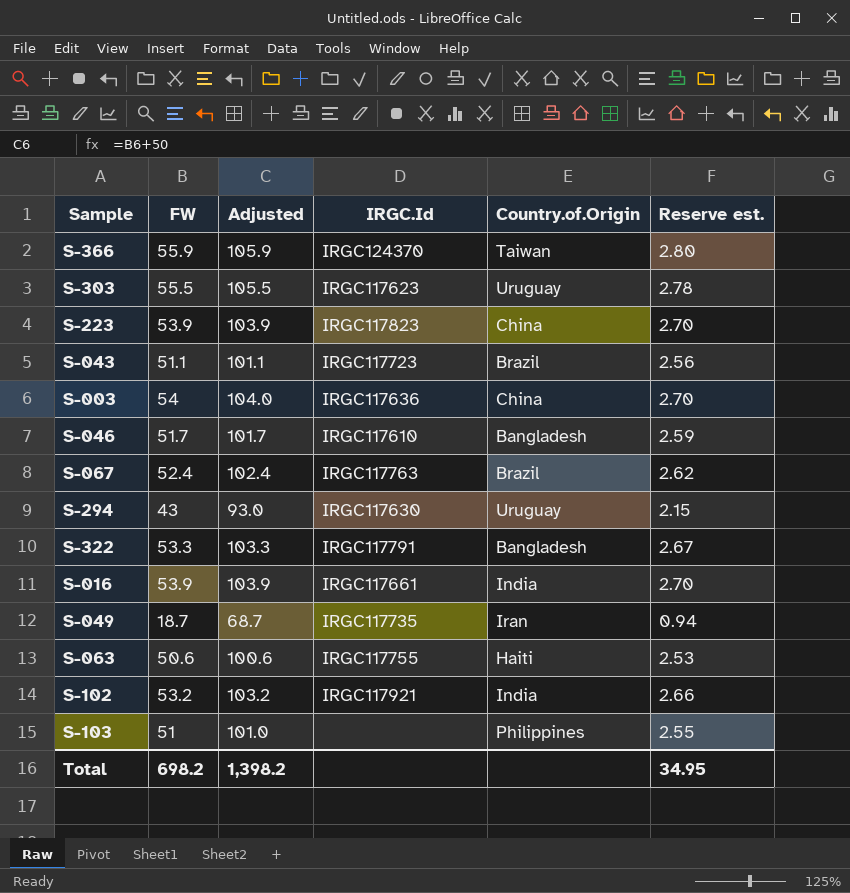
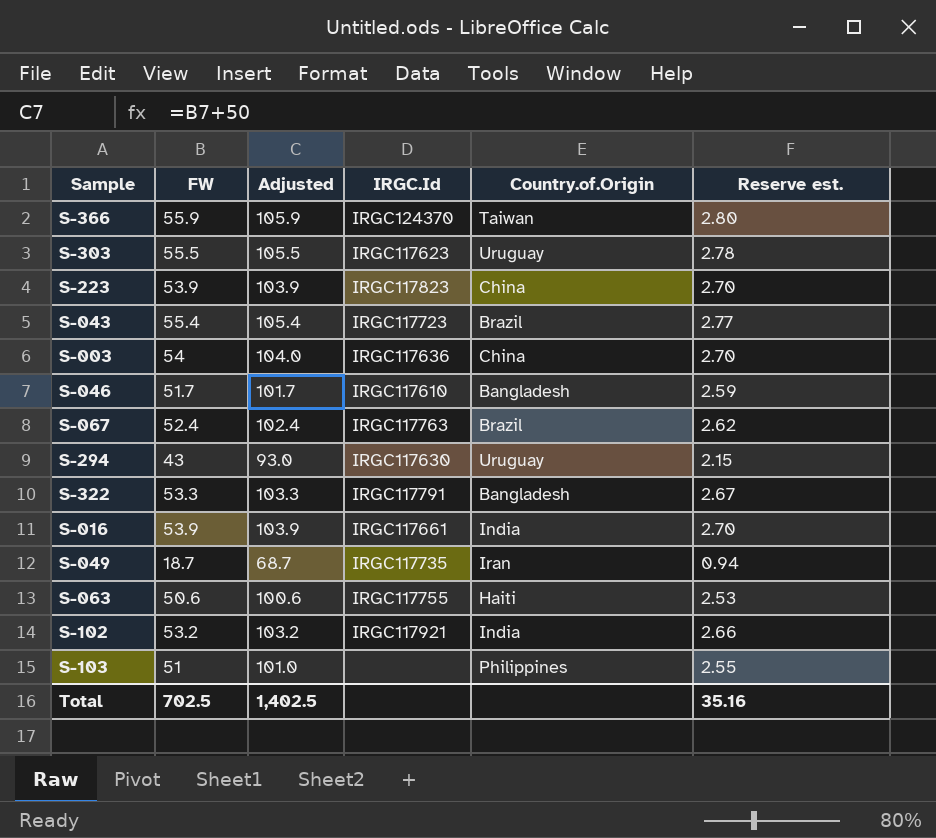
S-043 | FW: 51.1 -> 55.4
S-043 | Adjusted: 101.1 -> 105.4
S-043 | Reserve est.: 2.56 -> 2.77
Total | FW: 698.2 -> 702.5
Total | Adjusted: 1,398.2 -> 1,402.5
Total | Reserve est.: 34.95 -> 35.16

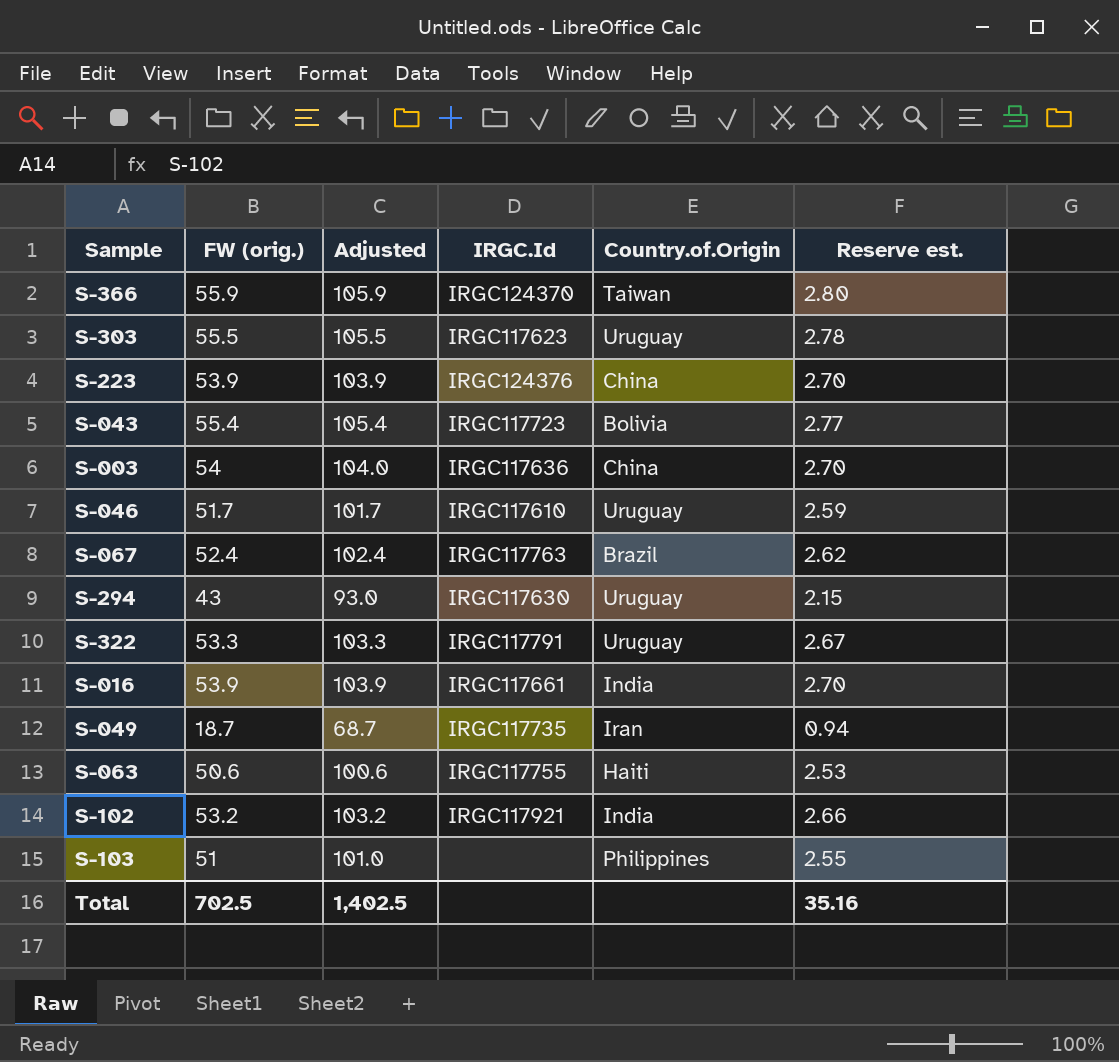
column name: FW -> FW (orig.)
S-223 | IRGC.Id: IRGC117823 -> IRGC124376
S-043 | Country.of.Origin: Brazil -> Bolivia
S-046 | Country.of.Origin: Bangladesh -> Uruguay
S-322 | Country.of.Origin: Bangladesh -> Uruguay

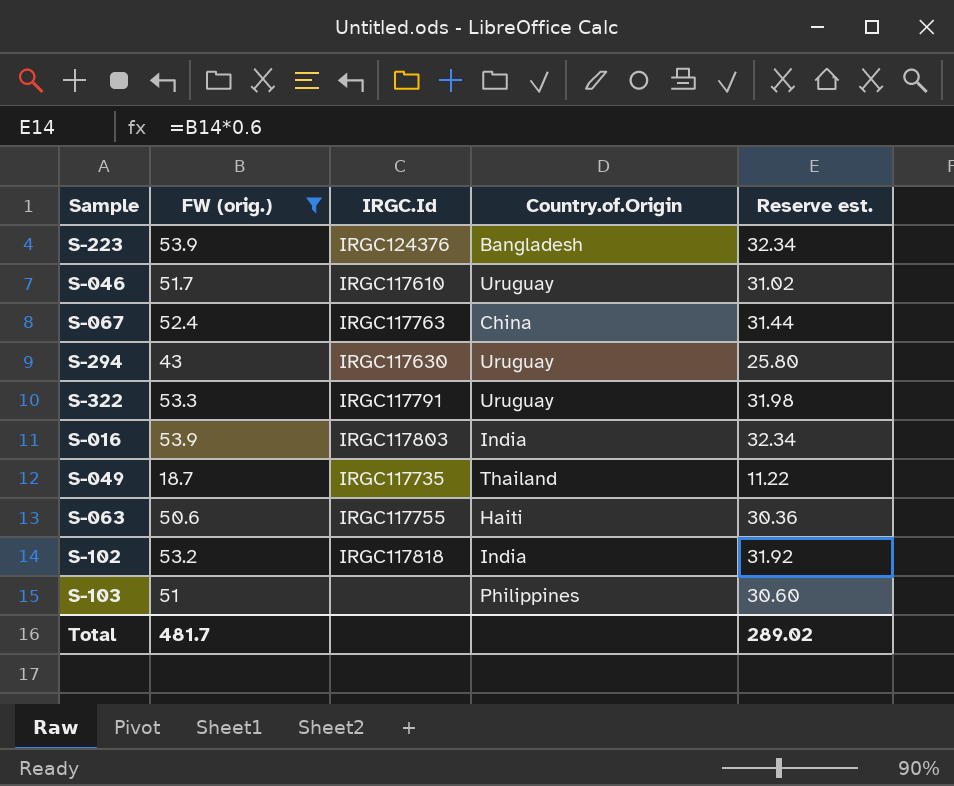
filter: none -> FW (orig.) <= 53.9
column Adjusted | formula: [FW (orig.)] + 50 -> none
column Reserve est. | formula: [FW (orig.)] * 0.05 -> [FW (orig.)] * 0.6
S-223 | Country.of.Origin: China -> Bangladesh
S-067 | Country.of.Origin: Brazil -> China
S-016 | IRGC.Id: IRGC117661 -> IRGC117803
S-049 | Country.of.Origin: Iran -> Thailand
S-102 | IRGC.Id: IRGC117921 -> IRGC117818
Total | FW (orig.): 702.5 -> 481.7
Total | Reserve est.: 35.16 -> 289.02

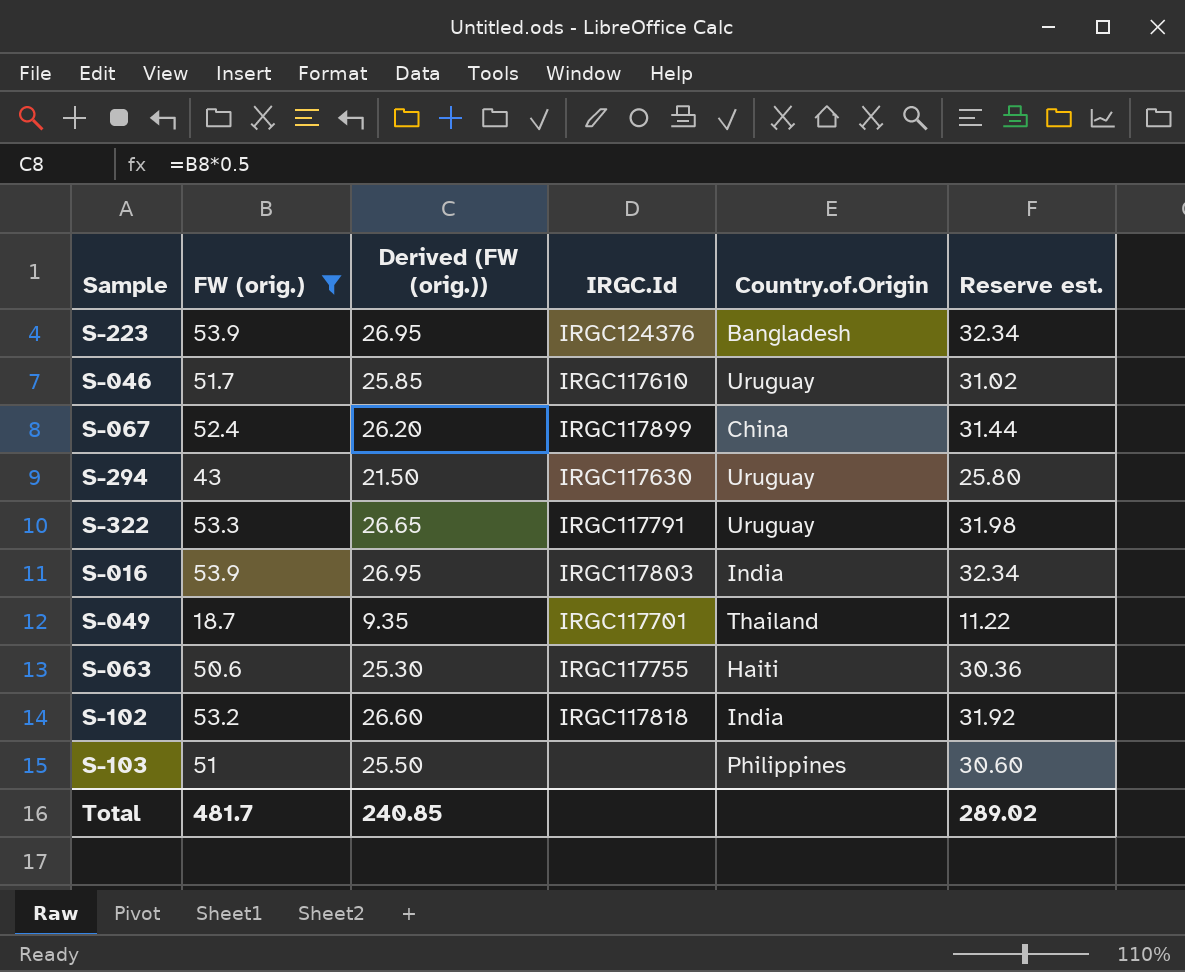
column Derived (FW (orig.)) | formula: none -> [FW (orig.)] * 0.5
S-067 | IRGC.Id: IRGC117763 -> IRGC117899
S-049 | IRGC.Id: IRGC117735 -> IRGC117701

